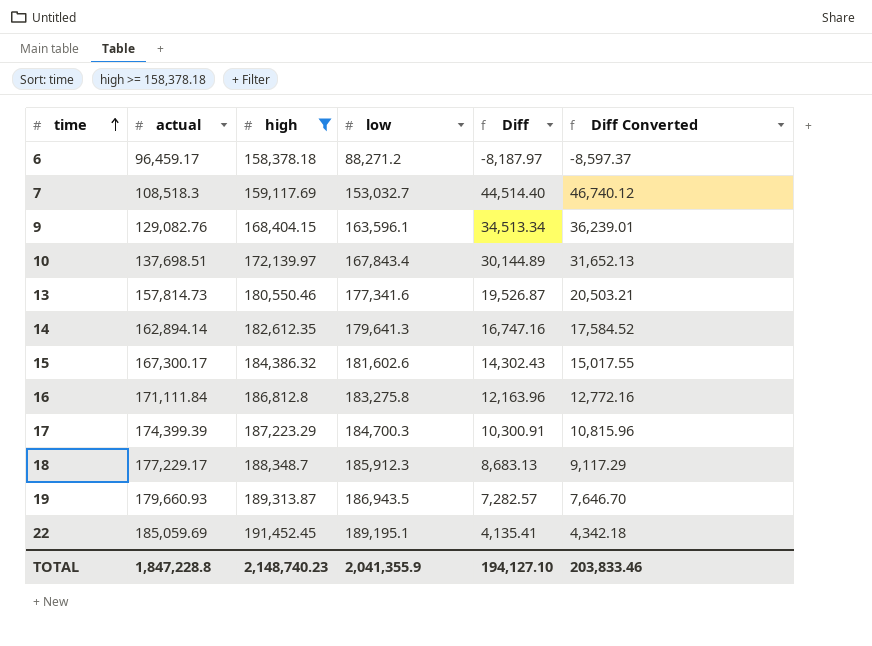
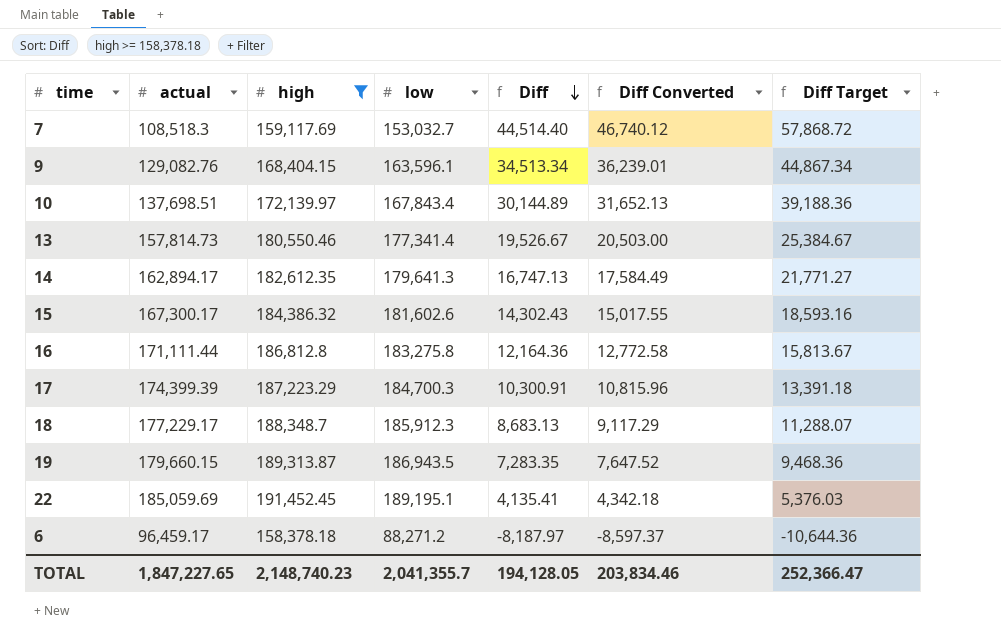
row order: time ascending -> Diff descending
column Diff Target | formula: none -> [Diff] * 1.3
13 | low: 177,341.6 -> 177,341.4
13 | Diff: 19,526.87 -> 19,526.67
13 | Diff Converted: 20,503.21 -> 20,503.00
14 | actual: 162,894.14 -> 162,894.17
14 | Diff: 16,747.16 -> 16,747.13
14 | Diff Converted: 17,584.52 -> 17,584.49
16 | actual: 171,111.84 -> 171,111.44
16 | Diff: 12,163.96 -> 12,164.36
16 | Diff Converted: 12,772.16 -> 12,772.58
19 | actual: 179,660.93 -> 179,660.15
19 | Diff: 7,282.57 -> 7,283.35
19 | Diff Converted: 7,646.70 -> 7,647.52
TOTAL | actual: 1,847,228.8 -> 1,847,227.65
TOTAL | low: 2,041,355.9 -> 2,041,355.7
TOTAL | Diff: 194,127.10 -> 194,128.05
TOTAL | Diff Converted: 203,833.46 -> 203,834.46

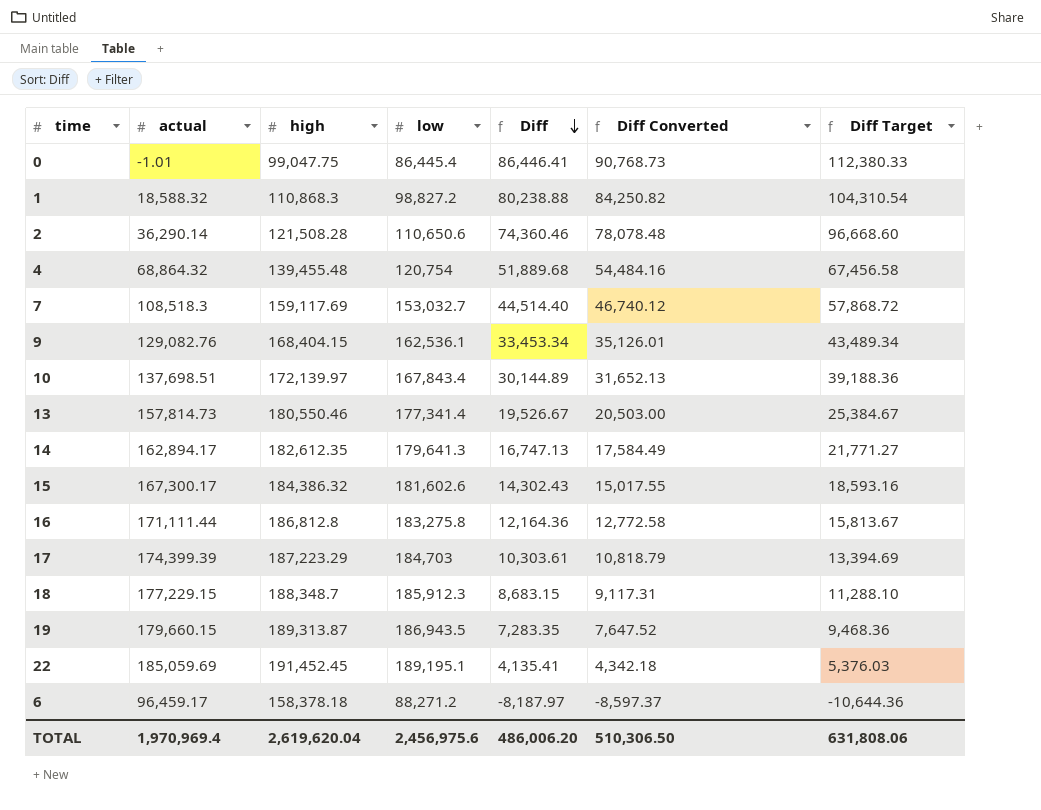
filter: high >= 158,378.18 -> none
9 | low: 163,596.1 -> 162,536.1
9 | Diff: 34,513.34 -> 33,453.34
9 | Diff Converted: 36,239.01 -> 35,126.01
9 | Diff Target: 44,867.34 -> 43,489.34
17 | low: 184,700.3 -> 184,703
17 | Diff: 10,300.91 -> 10,303.61
17 | Diff Converted: 10,815.96 -> 10,818.79
17 | Diff Target: 13,391.18 -> 13,394.69
18 | actual: 177,229.17 -> 177,229.15
18 | Diff: 8,683.13 -> 8,683.15
18 | Diff Converted: 9,117.29 -> 9,117.31
18 | Diff Target: 11,288.07 -> 11,288.10
TOTAL | actual: 1,847,227.65 -> 1,970,969.4
TOTAL | high: 2,148,740.23 -> 2,619,620.04
TOTAL | low: 2,041,355.7 -> 2,456,975.6
TOTAL | Diff: 194,128.05 -> 486,006.20
TOTAL | Diff Converted: 203,834.46 -> 510,306.50
TOTAL | Diff Target: 252,366.47 -> 631,808.06

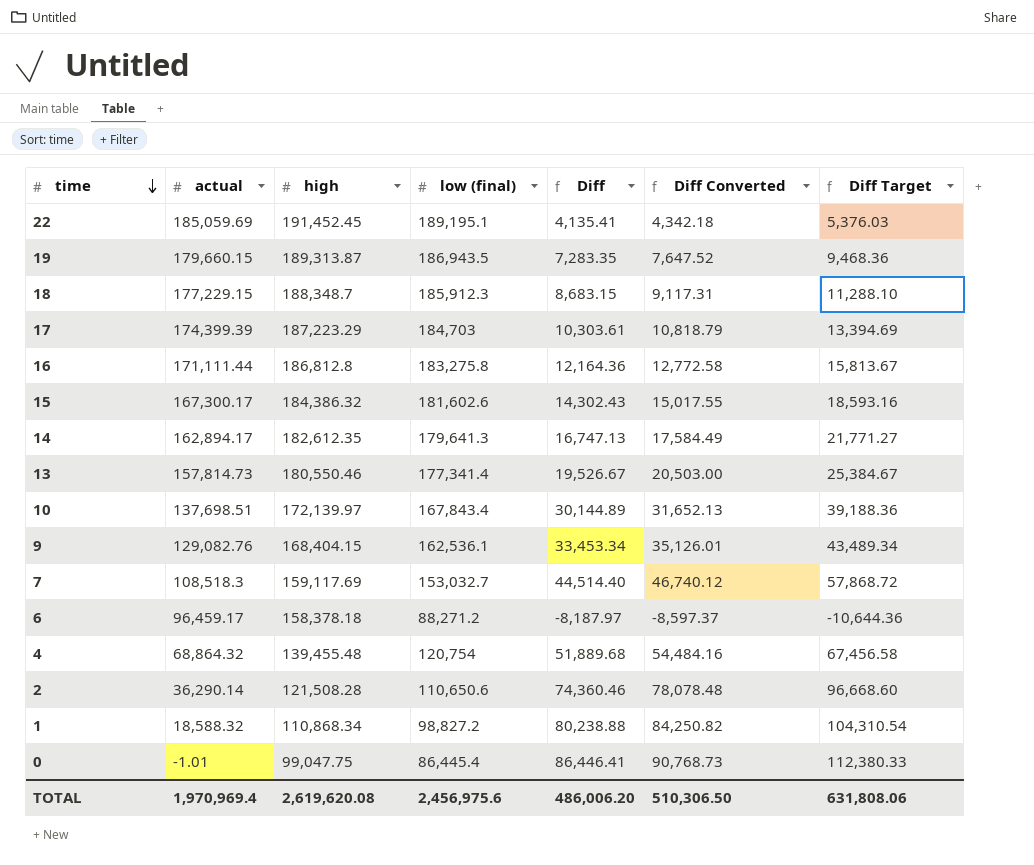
row order: Diff descending -> time descending
column name: low -> low (final)
1 | high: 110,868.3 -> 110,868.34
TOTAL | high: 2,619,620.04 -> 2,619,620.08

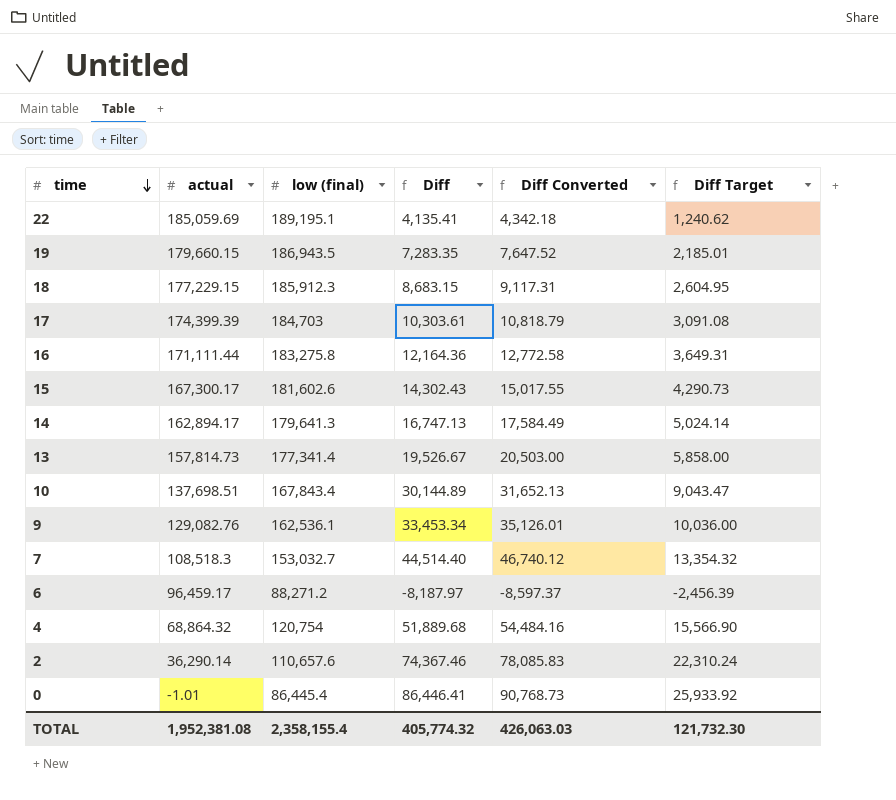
column high | position: 3 -> none
column Diff Target | formula: [Diff] * 1.3 -> [Diff] * 0.3
row 1: 18,588.32 | 110,868.34 | 98,827.2 | 80,238.88 | 84,250.82 | 104,310.54 -> none
2 | low (final): 110,650.6 -> 110,657.6
2 | Diff: 74,360.46 -> 74,367.46
2 | Diff Converted: 78,078.48 -> 78,085.83
TOTAL | actual: 1,970,969.4 -> 1,952,381.08
TOTAL | low (final): 2,456,975.6 -> 2,358,155.4
TOTAL | Diff: 486,006.20 -> 405,774.32
TOTAL | Diff Converted: 510,306.50 -> 426,063.03
TOTAL | Diff Target: 631,808.06 -> 121,732.30

